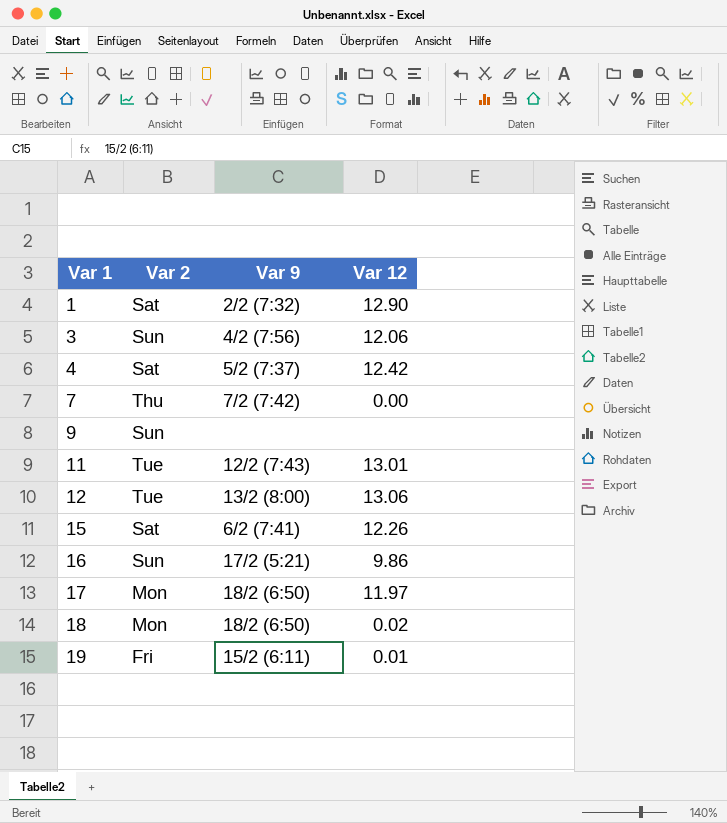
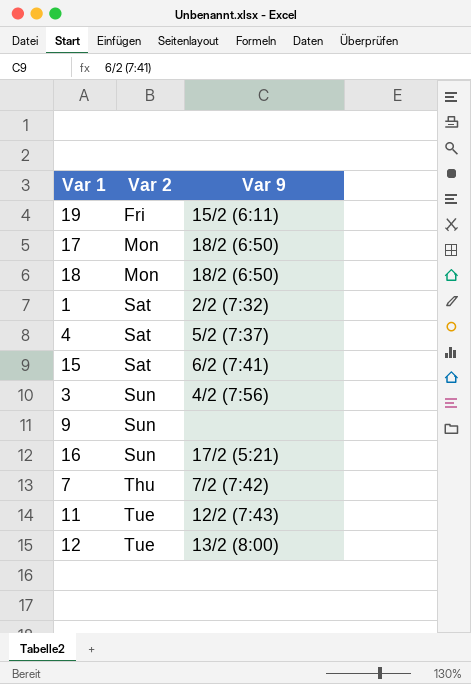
row order: Var 1 ascending -> Var 2 ascending
column Var 12 | position: 4 -> none

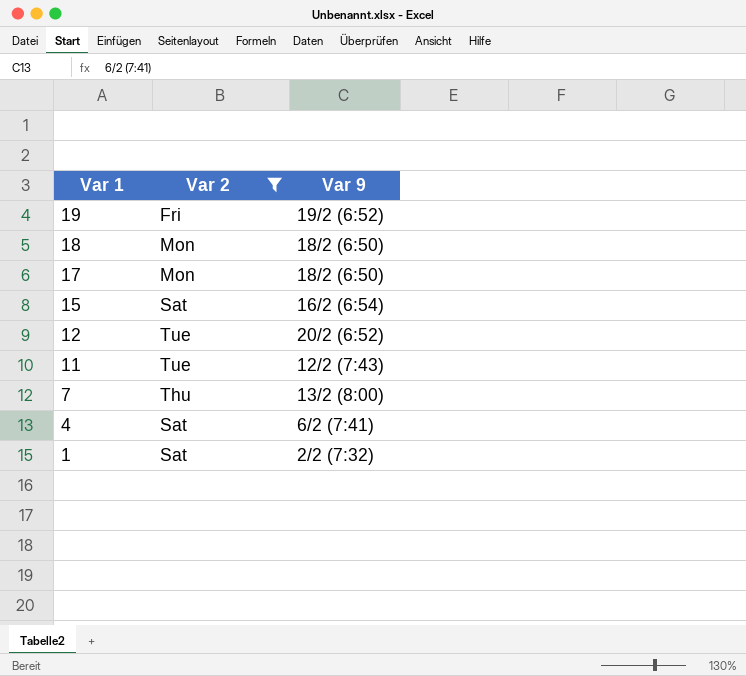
filter: none -> Var 2 != Sun
row order: Var 2 ascending -> Var 1 descending
19 | Var 9: 15/2 (6:11) -> 19/2 (6:52)
15 | Var 9: 6/2 (7:41) -> 16/2 (6:54)
12 | Var 9: 13/2 (8:00) -> 20/2 (6:52)
7 | Var 9: 7/2 (7:42) -> 13/2 (8:00)
4 | Var 9: 5/2 (7:37) -> 6/2 (7:41)

